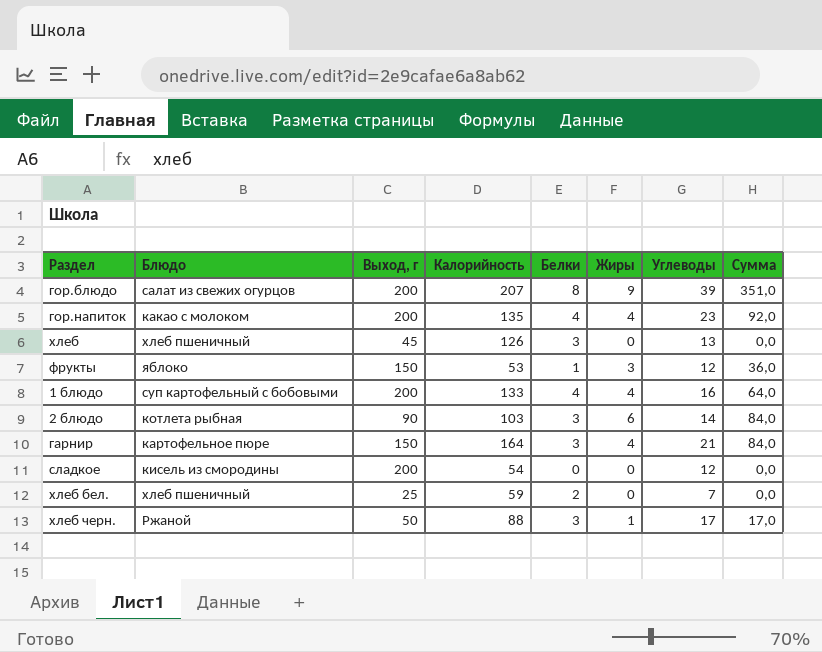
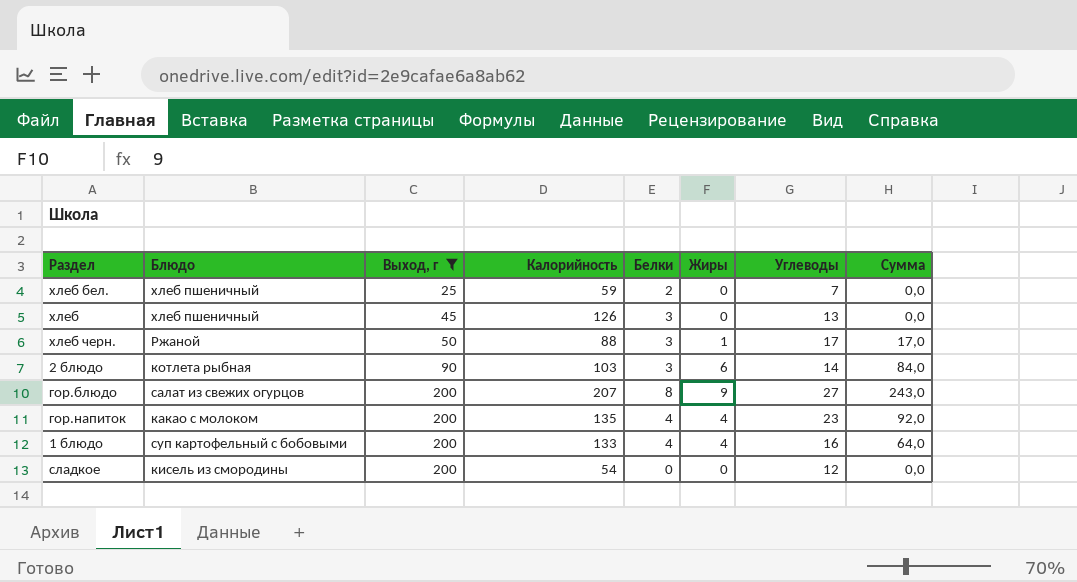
filter: none -> Выход, г != 150
row order: none -> Выход, г ascending
гор.блюдо | Углеводы: 39 -> 27
гор.блюдо | Сумма: 351,0 -> 243,0

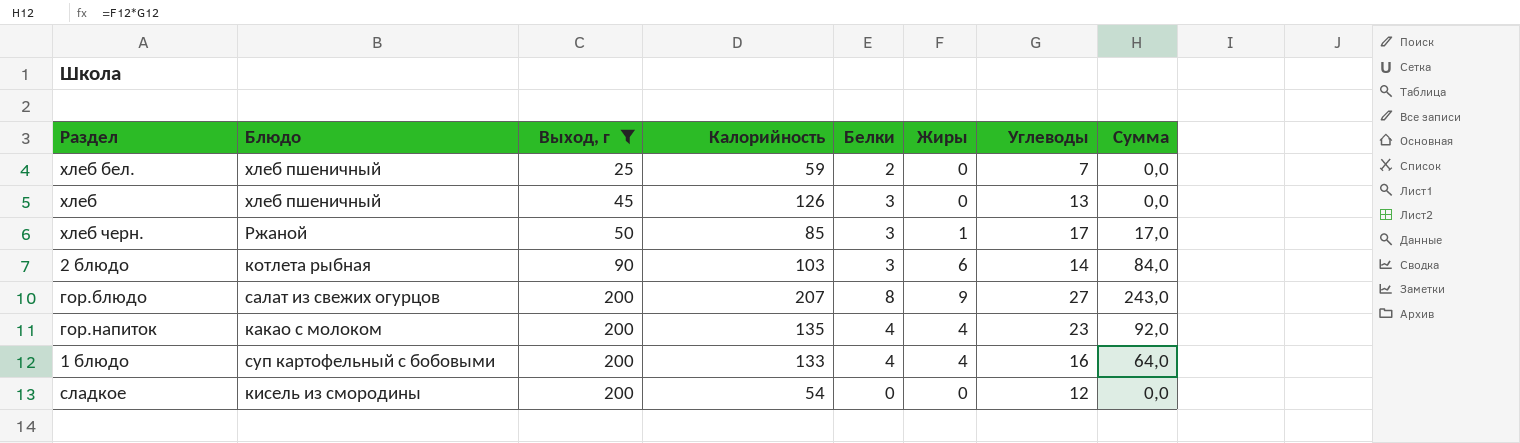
хлеб черн. | Калорийность: 88 -> 85

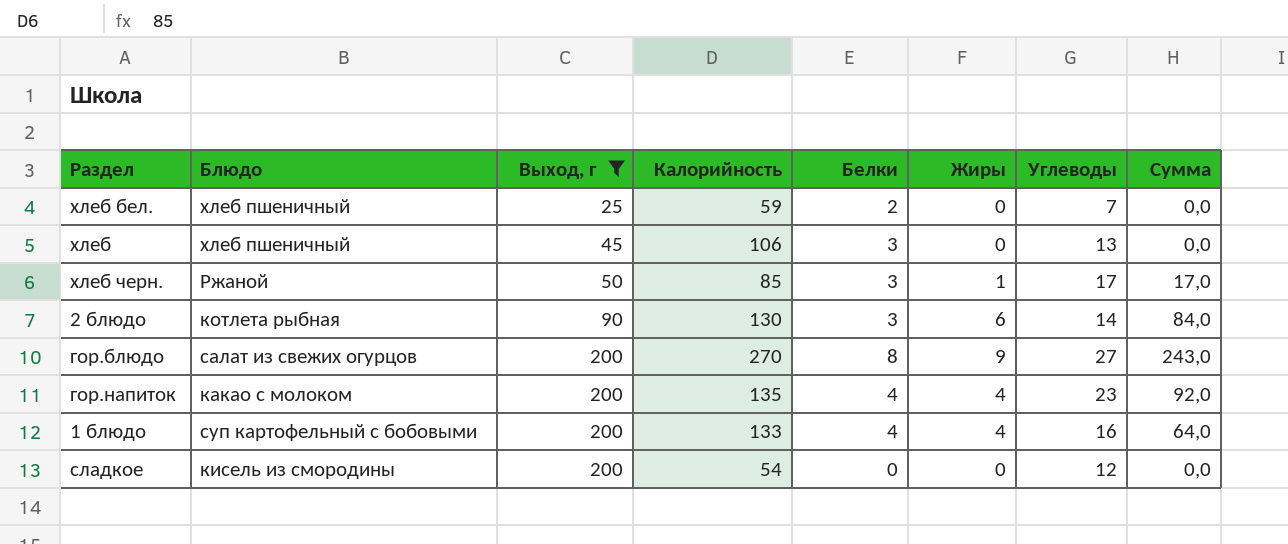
хлеб | Калорийность: 126 -> 106
2 блюдо | Калорийность: 103 -> 130
гор.блюдо | Калорийность: 207 -> 270

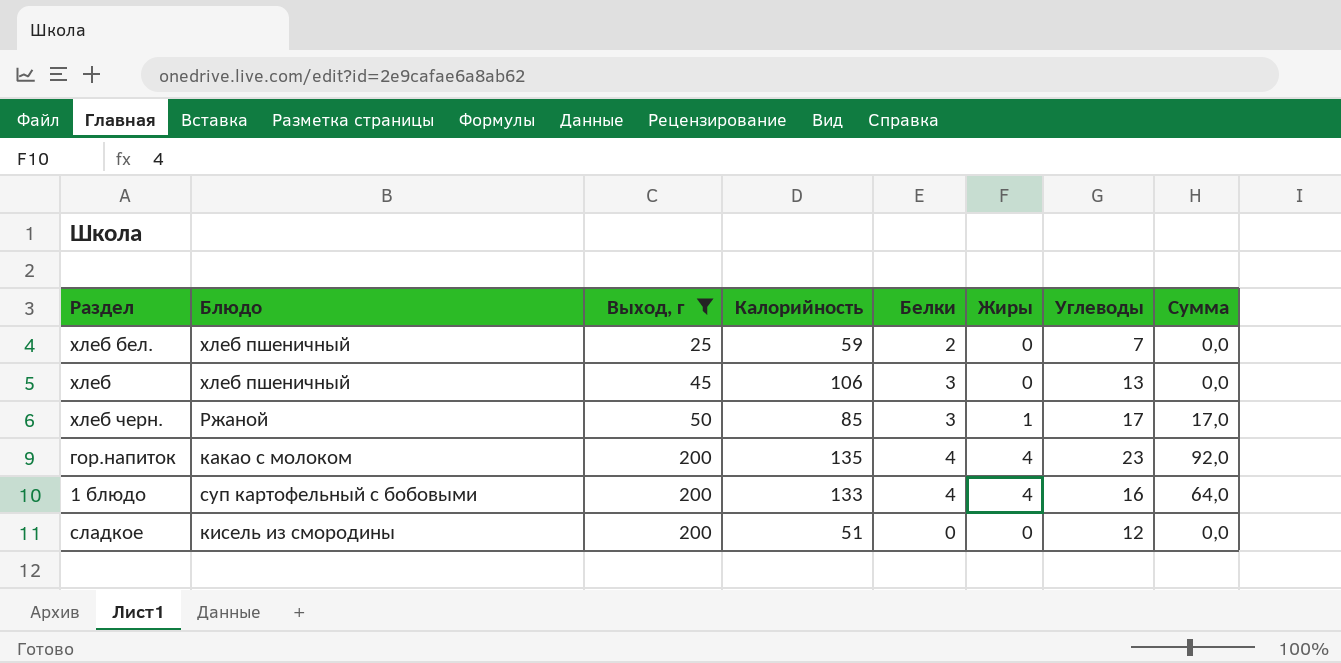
row 2 блюдо: котлета рыбная | 90 | 130 | 3 | 6 | 14 | 84,0 -> none
row гор.блюдо: салат из свежих огурцов | 200 | 270 | 8 | 9 | 27 | 243,0 -> none
сладкое | Калорийность: 54 -> 51

